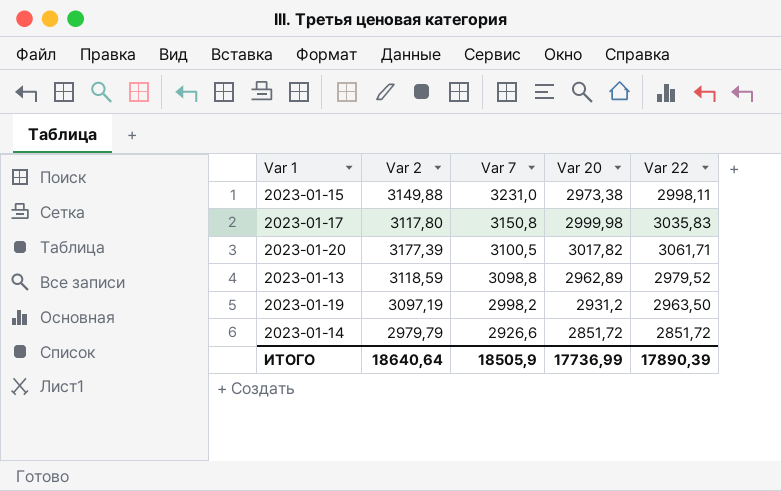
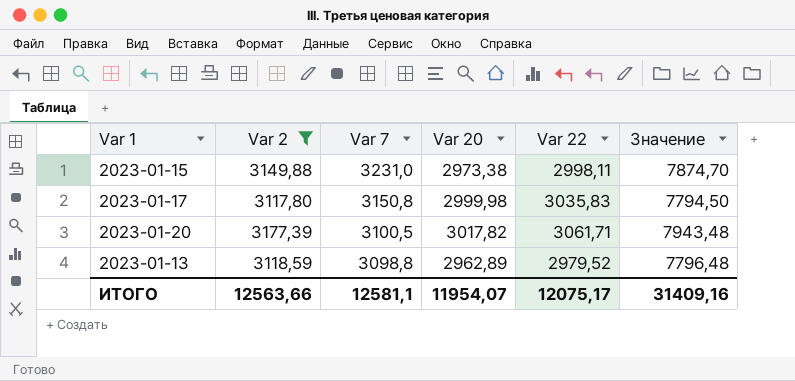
filter: none -> Var 2 >= 3117,80
column Значение | formula: none -> [Var 2] * 2,5
ИТОГО | Var 2: 18640,64 -> 12563,66
ИТОГО | Var 7: 18505,9 -> 12581,1
ИТОГО | Var 20: 17736,99 -> 11954,07
ИТОГО | Var 22: 17890,39 -> 12075,17

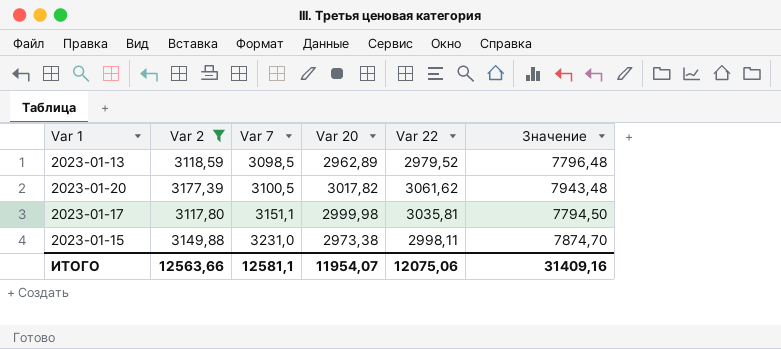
row order: Var 7 descending -> Var 7 ascending
2023-01-13 | Var 7: 3098,8 -> 3098,5
2023-01-20 | Var 22: 3061,71 -> 3061,62
2023-01-17 | Var 7: 3150,8 -> 3151,1
2023-01-17 | Var 22: 3035,83 -> 3035,81
ИТОГО | Var 22: 12075,17 -> 12075,06

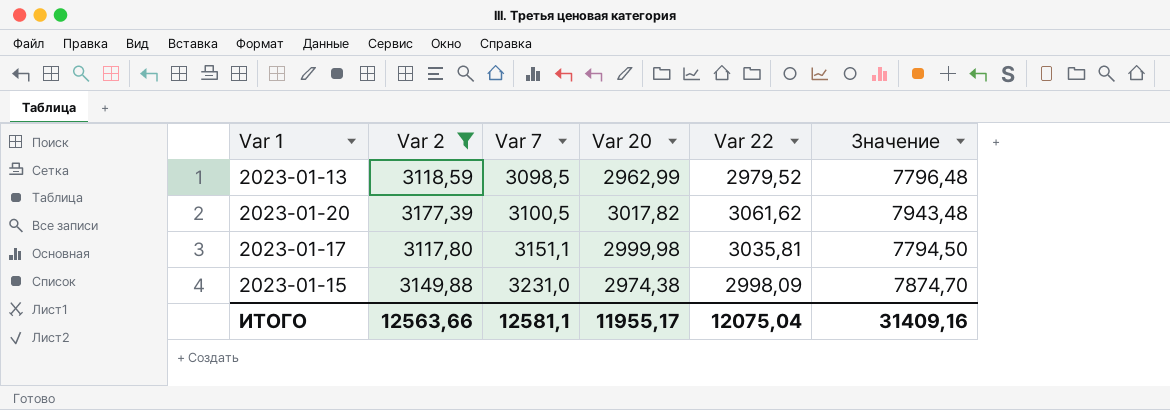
2023-01-13 | Var 20: 2962,89 -> 2962,99
2023-01-15 | Var 20: 2973,38 -> 2974,38
2023-01-15 | Var 22: 2998,11 -> 2998,09
ИТОГО | Var 20: 11954,07 -> 11955,17
ИТОГО | Var 22: 12075,06 -> 12075,04

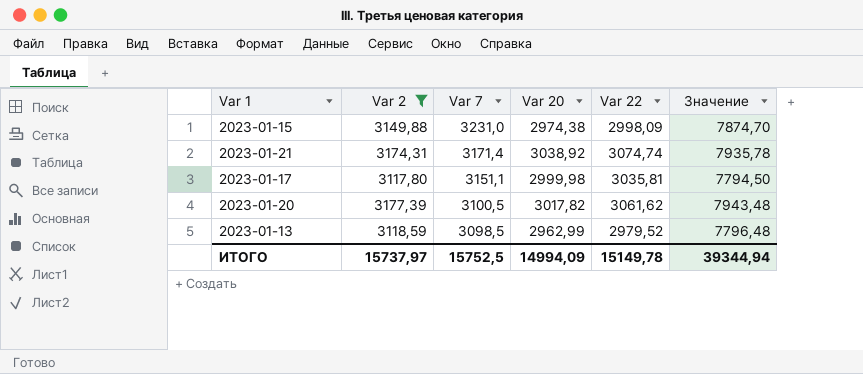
row order: Var 7 ascending -> Var 7 descending
row 2023-01-21: none -> 3174,31 | 3171,4 | 3038,92 | 3074,74 | 7935,78
ИТОГО | Var 2: 12563,66 -> 15737,97
ИТОГО | Var 7: 12581,1 -> 15752,5
ИТОГО | Var 20: 11955,17 -> 14994,09
ИТОГО | Var 22: 12075,04 -> 15149,78
ИТОГО | Значение: 31409,16 -> 39344,94

